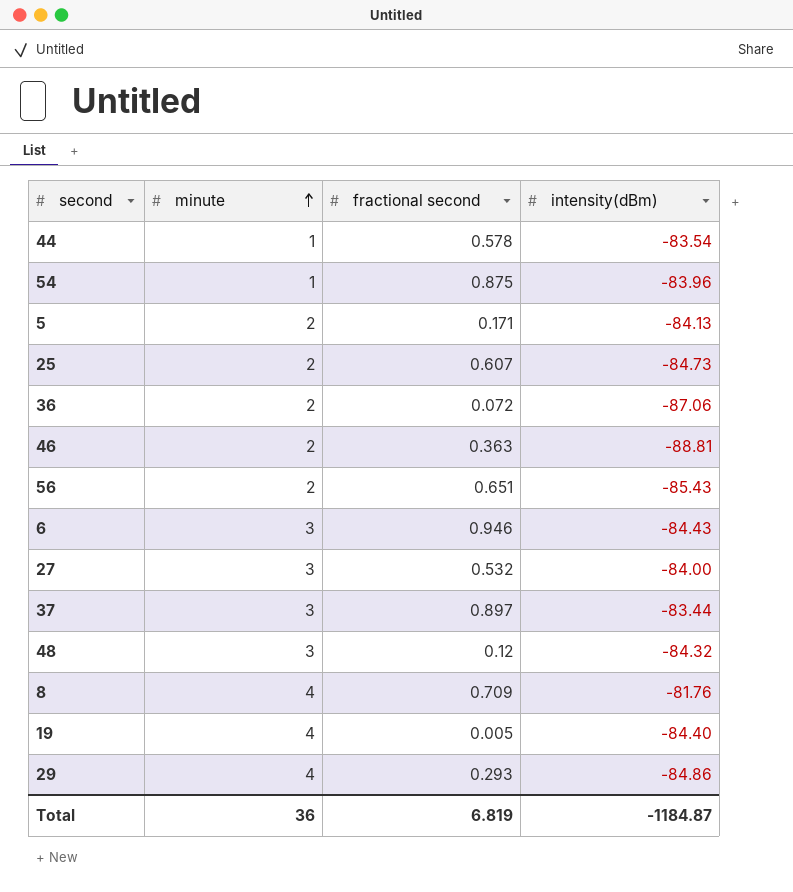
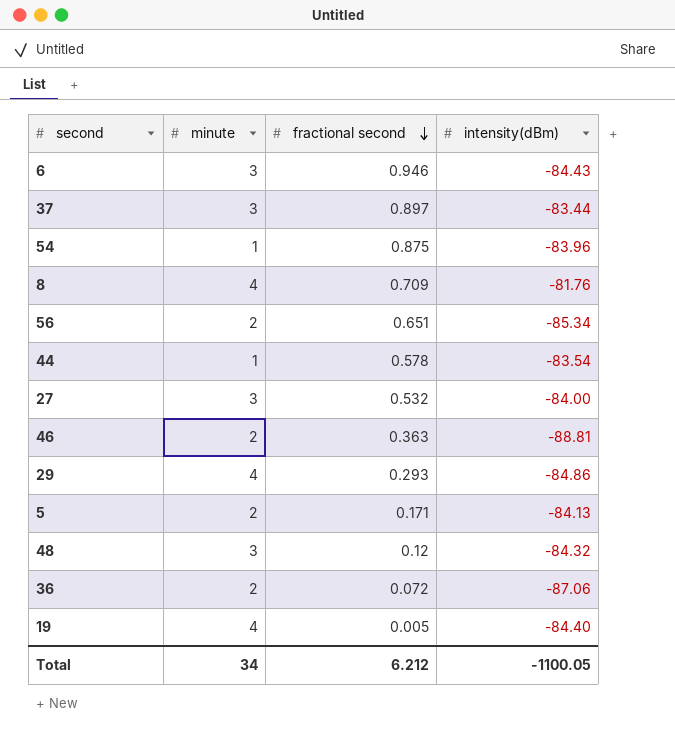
row order: minute ascending -> fractional second descending
row 25: 2 | 0.607 | -84.73 -> none
56 | intensity(dBm): -85.43 -> -85.34
Total | minute: 36 -> 34
Total | fractional second: 6.819 -> 6.212
Total | intensity(dBm): -1184.87 -> -1100.05

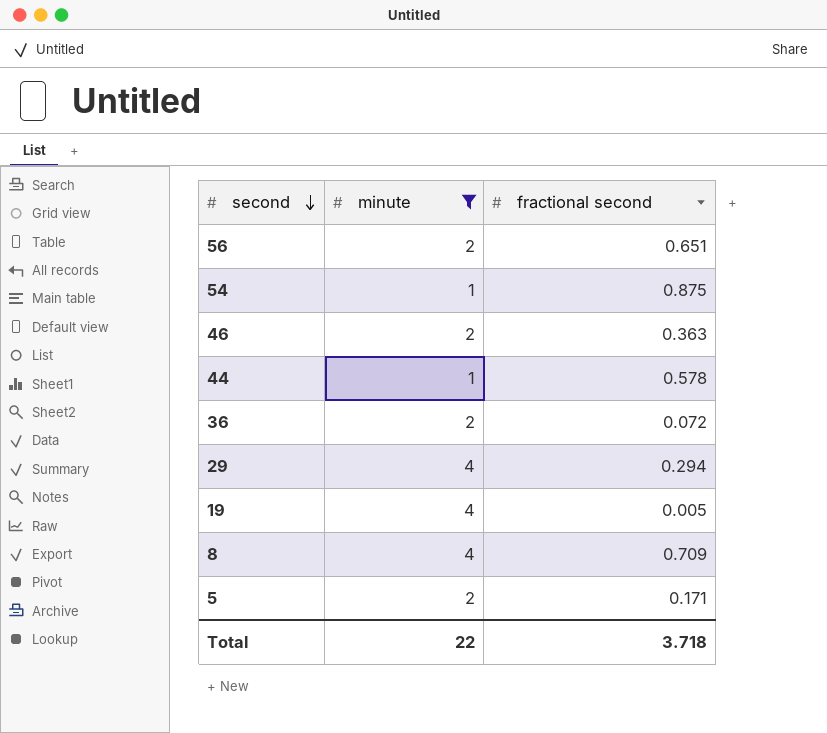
filter: none -> minute != 3
row order: fractional second descending -> second descending
column intensity(dBm) | position: 4 -> none
29 | fractional second: 0.293 -> 0.294
Total | minute: 34 -> 22
Total | fractional second: 6.212 -> 3.718

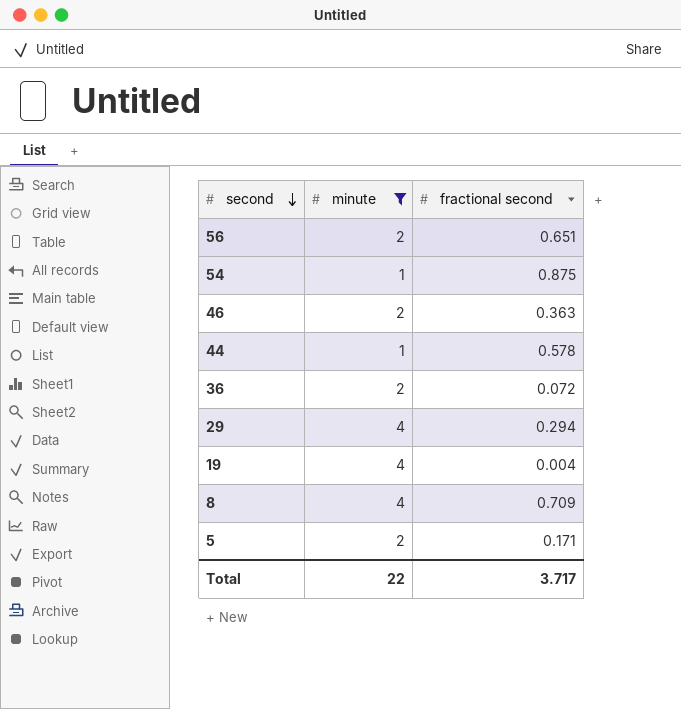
19 | fractional second: 0.005 -> 0.004
Total | fractional second: 3.718 -> 3.717

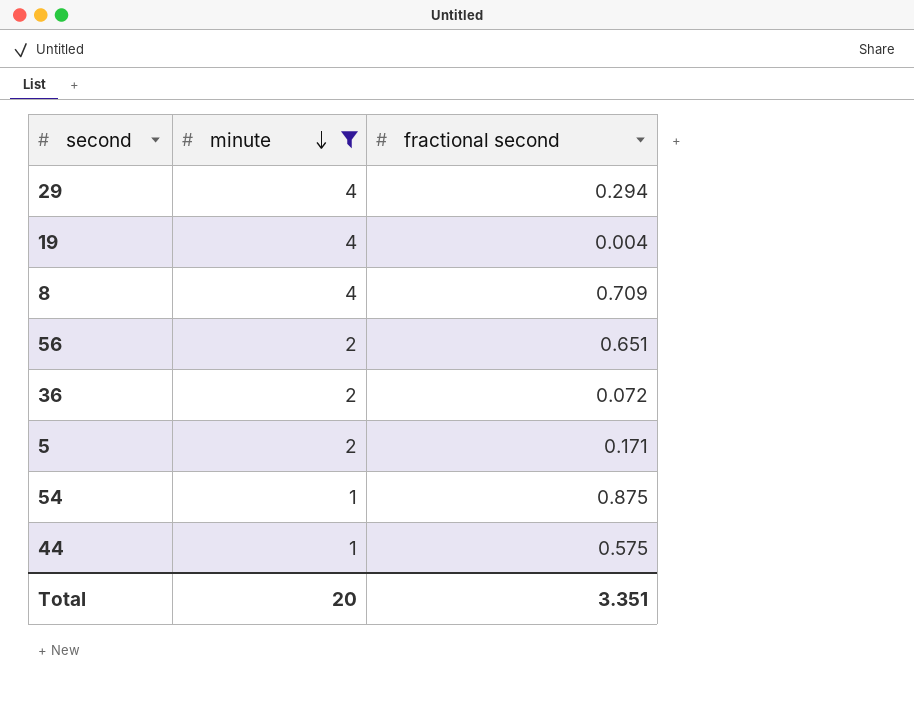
row order: second descending -> minute descending
row 46: 2 | 0.363 -> none
44 | fractional second: 0.578 -> 0.575
Total | minute: 22 -> 20
Total | fractional second: 3.717 -> 3.351

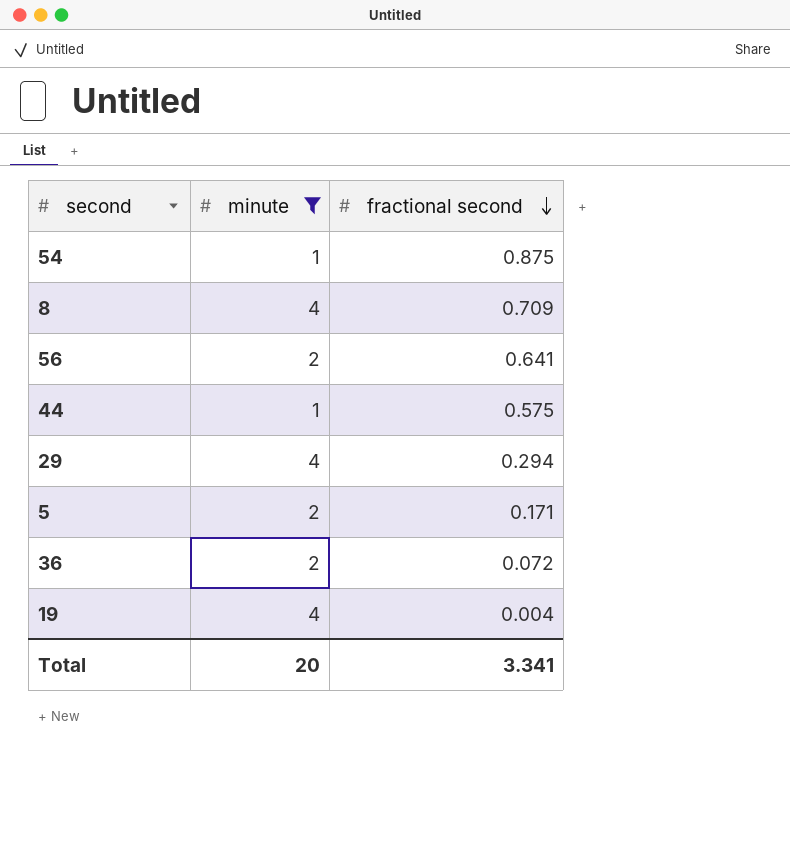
row order: minute descending -> fractional second descending
56 | fractional second: 0.651 -> 0.641
Total | fractional second: 3.351 -> 3.341

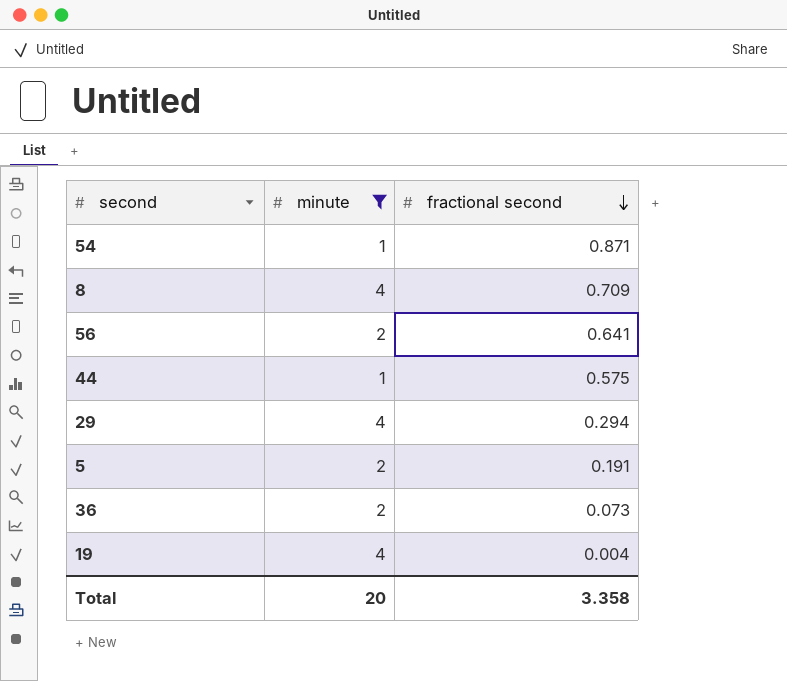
54 | fractional second: 0.875 -> 0.871
5 | fractional second: 0.171 -> 0.191
36 | fractional second: 0.072 -> 0.073
Total | fractional second: 3.341 -> 3.358

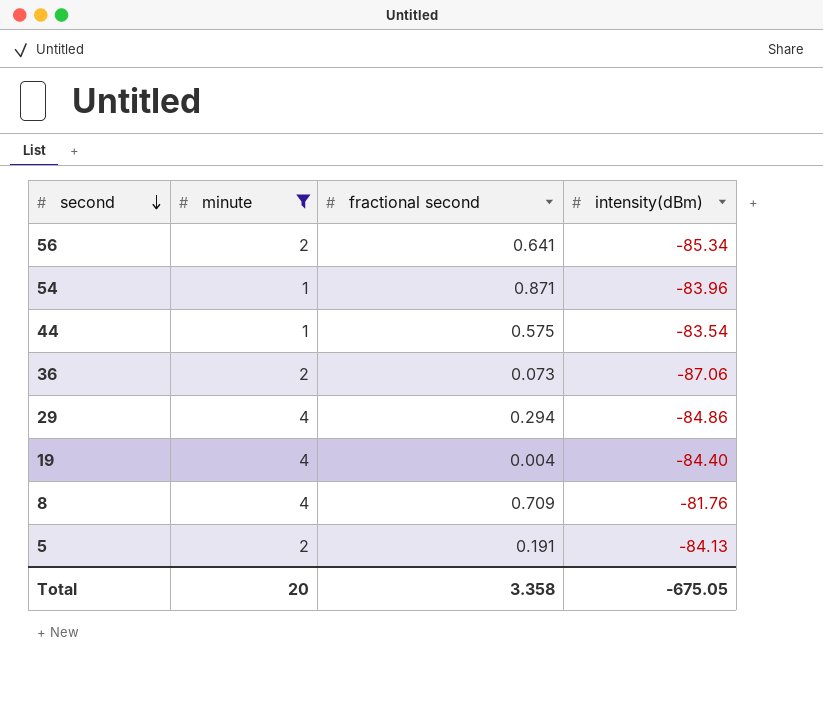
row order: fractional second descending -> second descending
column intensity(dBm) | position: none -> 4

